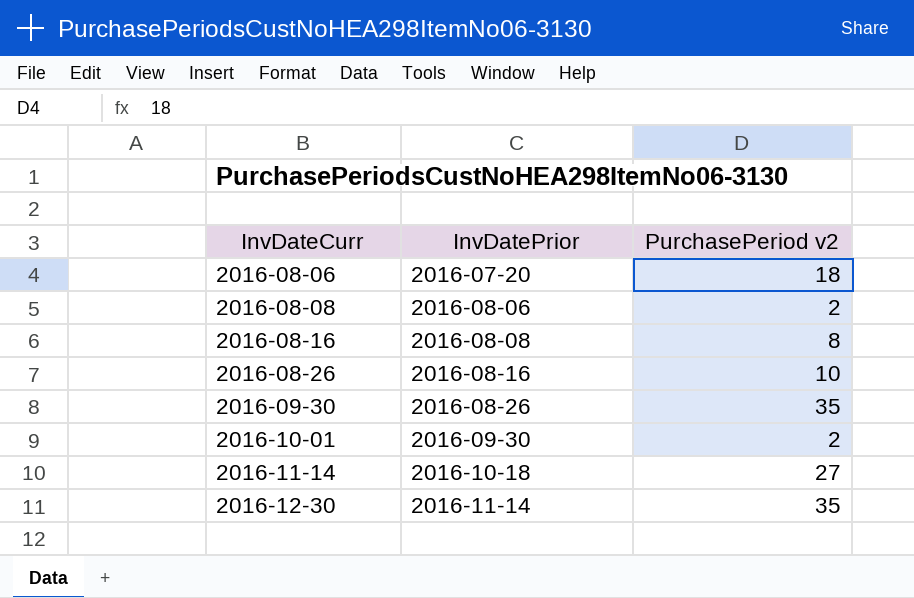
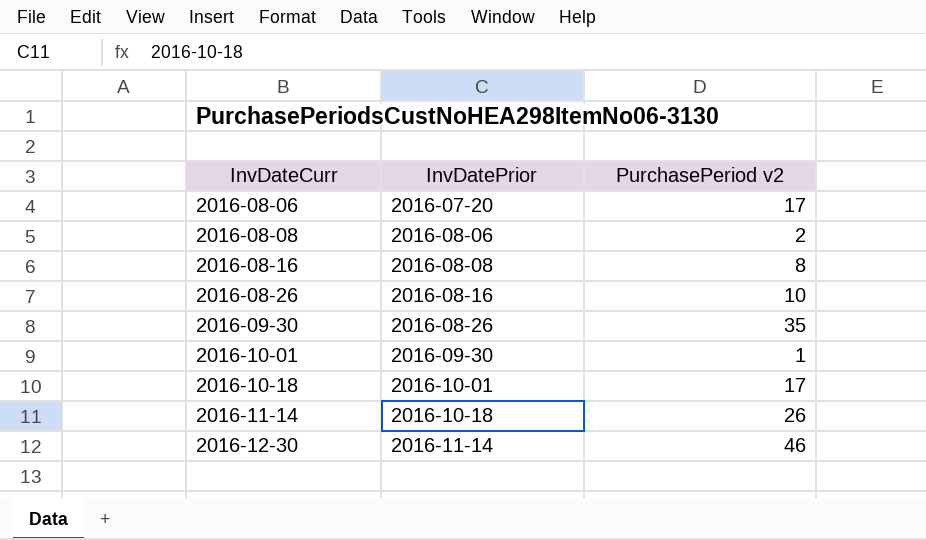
2016-08-06 | PurchasePeriod v2: 18 -> 17
2016-10-01 | PurchasePeriod v2: 2 -> 1
row 2016-10-18: none -> 2016-10-01 | 17
2016-11-14 | PurchasePeriod v2: 27 -> 26
2016-12-30 | PurchasePeriod v2: 35 -> 46

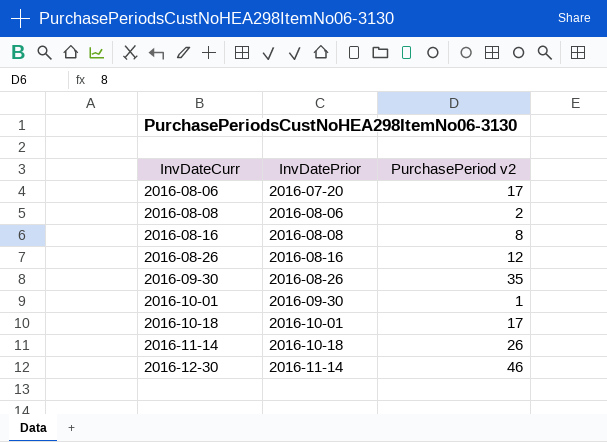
2016-08-26 | PurchasePeriod v2: 10 -> 12

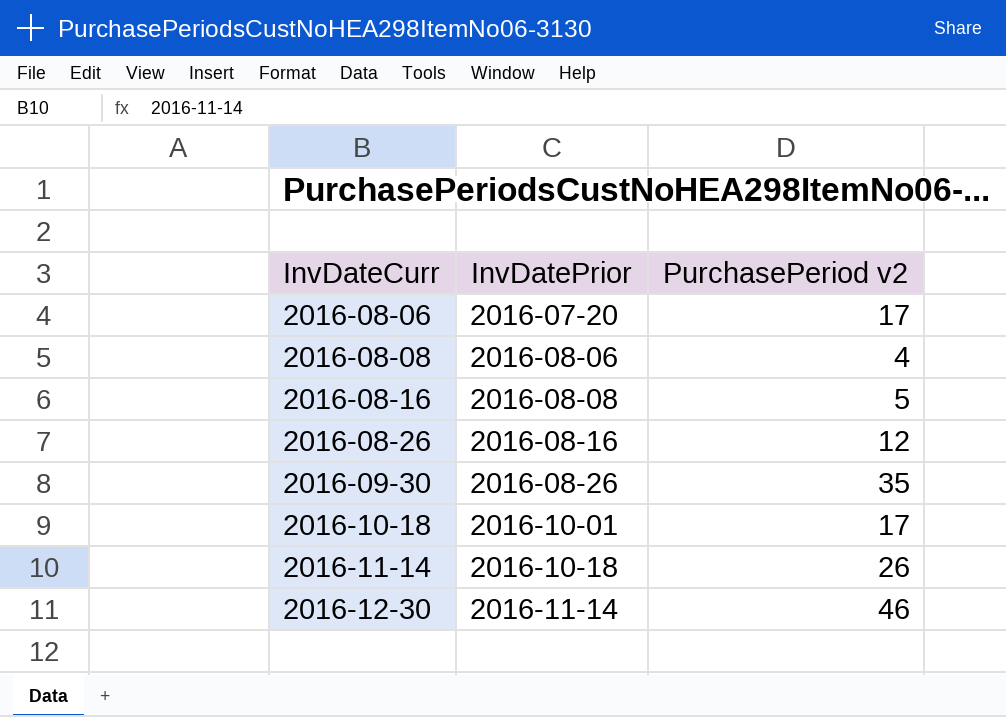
row 2016-10-01: 2016-09-30 | 1 -> none
2016-08-08 | PurchasePeriod v2: 2 -> 4
2016-08-16 | PurchasePeriod v2: 8 -> 5

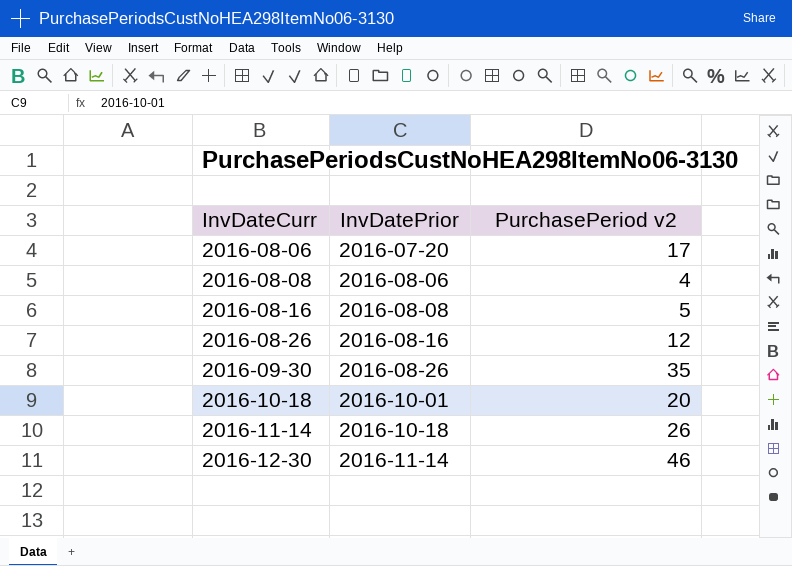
2016-10-18 | PurchasePeriod v2: 17 -> 20

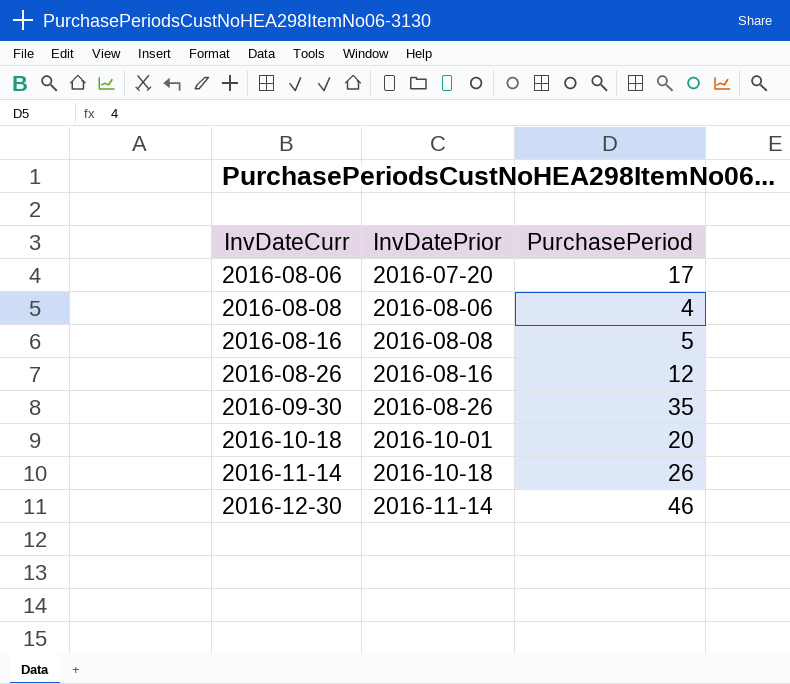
column name: PurchasePeriod v2 -> PurchasePeriod

